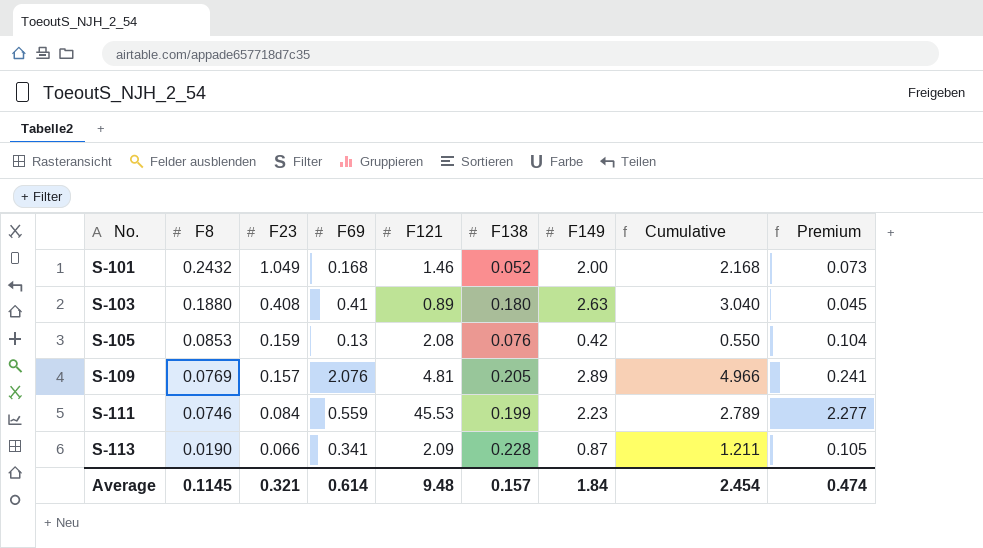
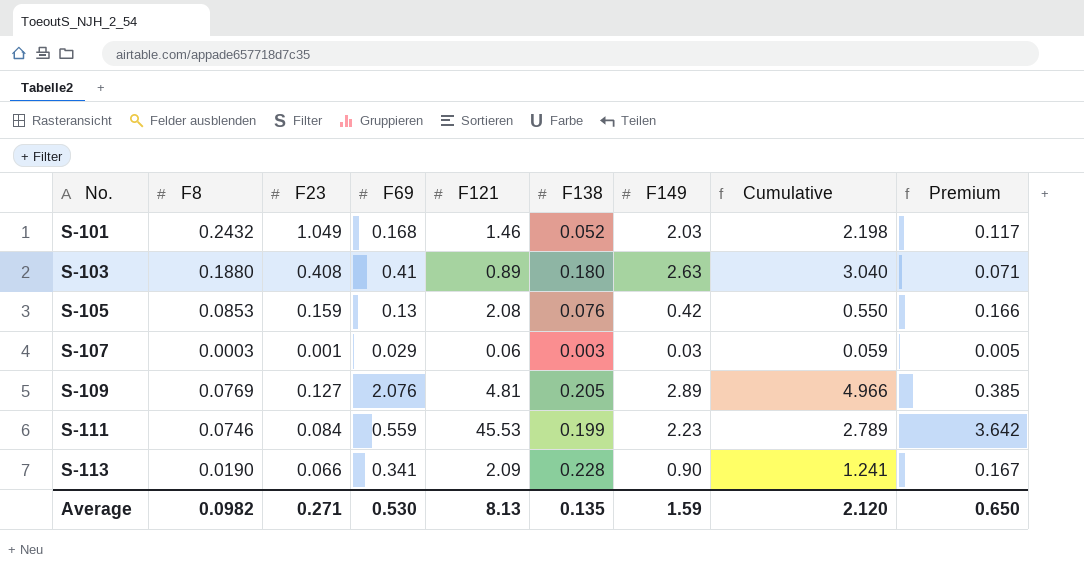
column Premium | formula: [F121] * 0.05 -> [F121] * 0.08
S-101 | F149: 2.00 -> 2.03
S-101 | Cumulative: 2.168 -> 2.198
row S-107: none -> 0.0003 | 0.001 | 0.029 | 0.06 | 0.003 | 0.03 | 0.059 | 0.005
S-109 | F23: 0.157 -> 0.127
S-113 | F149: 0.87 -> 0.90
S-113 | Cumulative: 1.211 -> 1.241
Average | F8: 0.1145 -> 0.0982
Average | F23: 0.321 -> 0.271
Average | F69: 0.614 -> 0.530
Average | F121: 9.48 -> 8.13
Average | F138: 0.157 -> 0.135
Average | F149: 1.84 -> 1.59
Average | Cumulative: 2.454 -> 2.120
Average | Premium: 0.474 -> 0.650

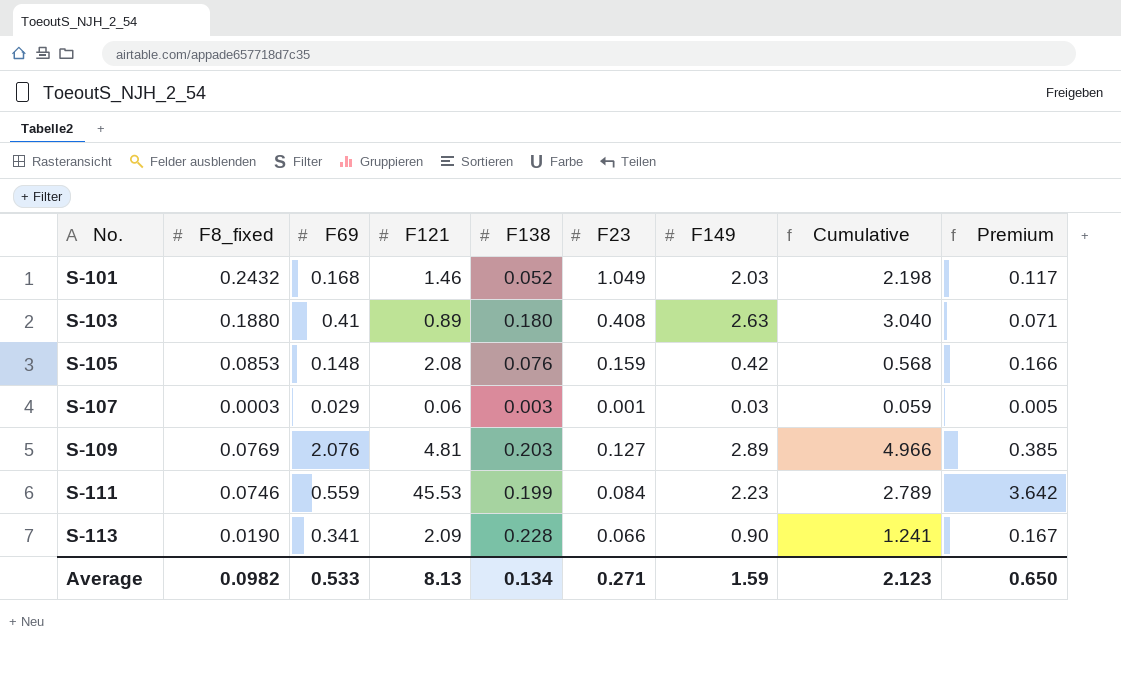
column name: F8 -> F8_fixed
column F23 | position: 3 -> 6
S-105 | F69: 0.13 -> 0.148
S-105 | Cumulative: 0.550 -> 0.568
S-109 | F138: 0.205 -> 0.203
Average | F69: 0.530 -> 0.533
Average | F138: 0.135 -> 0.134
Average | Cumulative: 2.120 -> 2.123

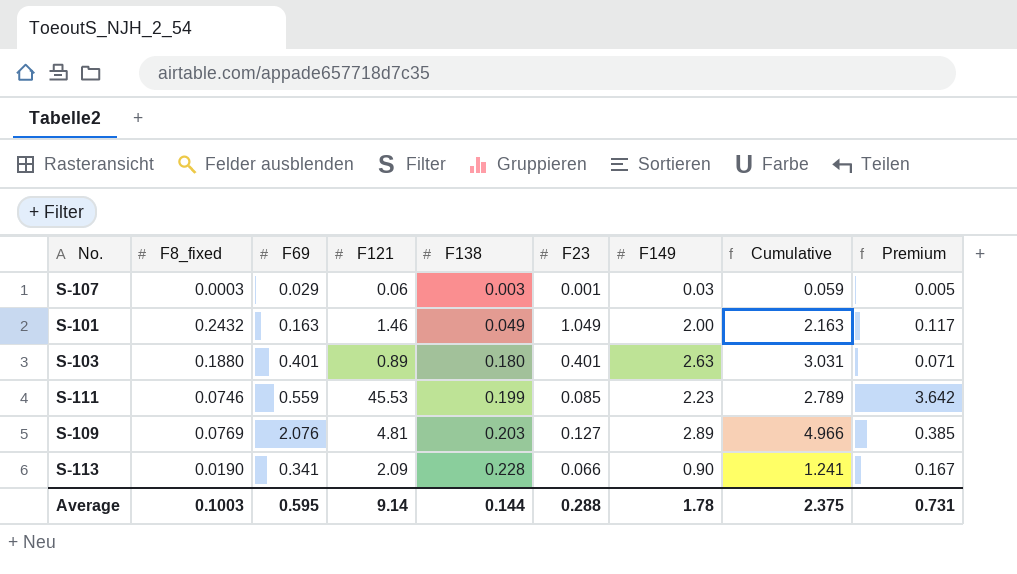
row order: No. ascending -> F138 ascending
row S-105: 0.0853 | 0.148 | 2.08 | 0.076 | 0.159 | 0.42 | 0.568 | 0.166 -> none
S-101 | F69: 0.168 -> 0.163
S-101 | F138: 0.052 -> 0.049
S-101 | F149: 2.03 -> 2.00
S-101 | Cumulative: 2.198 -> 2.163
S-103 | F69: 0.41 -> 0.401
S-103 | F23: 0.408 -> 0.401
S-103 | Cumulative: 3.040 -> 3.031
S-111 | F23: 0.084 -> 0.085
Average | F8_fixed: 0.0982 -> 0.1003
Average | F69: 0.533 -> 0.595
Average | F121: 8.13 -> 9.14
Average | F138: 0.134 -> 0.144
Average | F23: 0.271 -> 0.288
Average | F149: 1.59 -> 1.78
Average | Cumulative: 2.123 -> 2.375
Average | Premium: 0.650 -> 0.731

